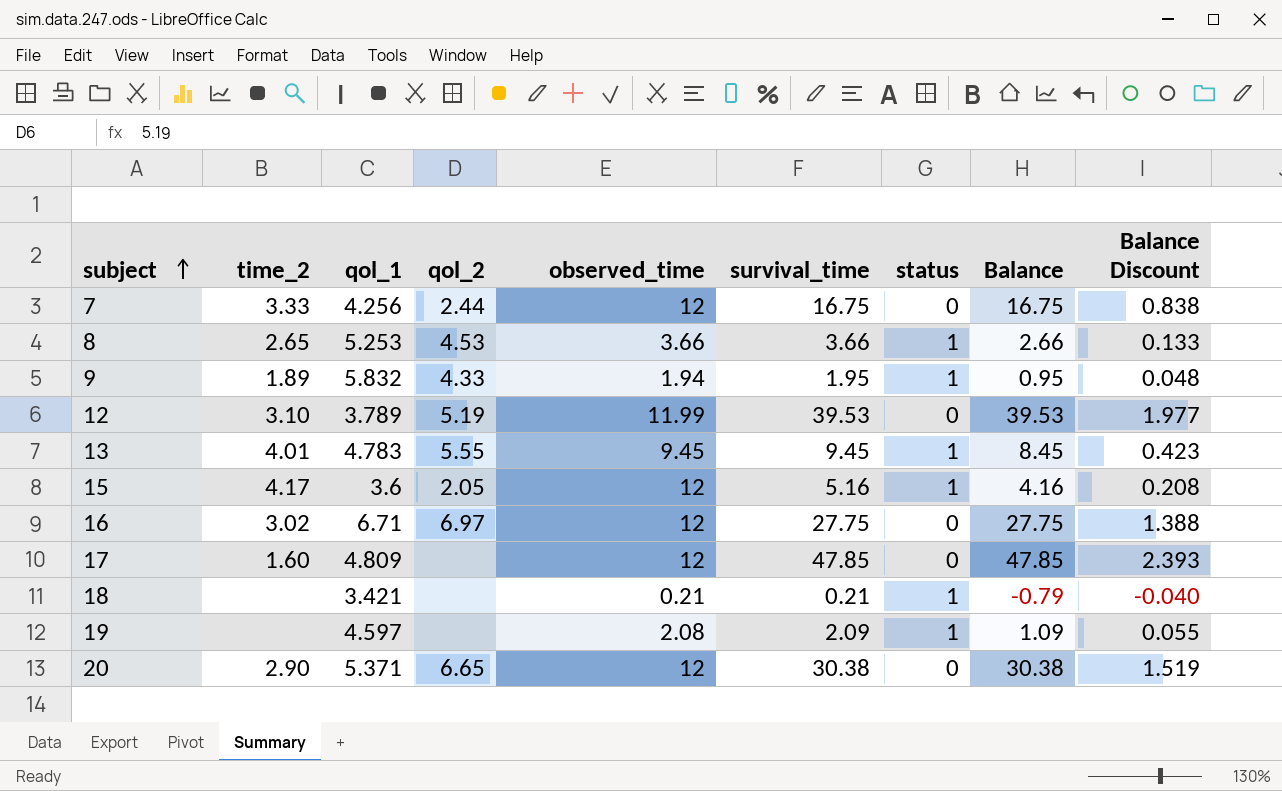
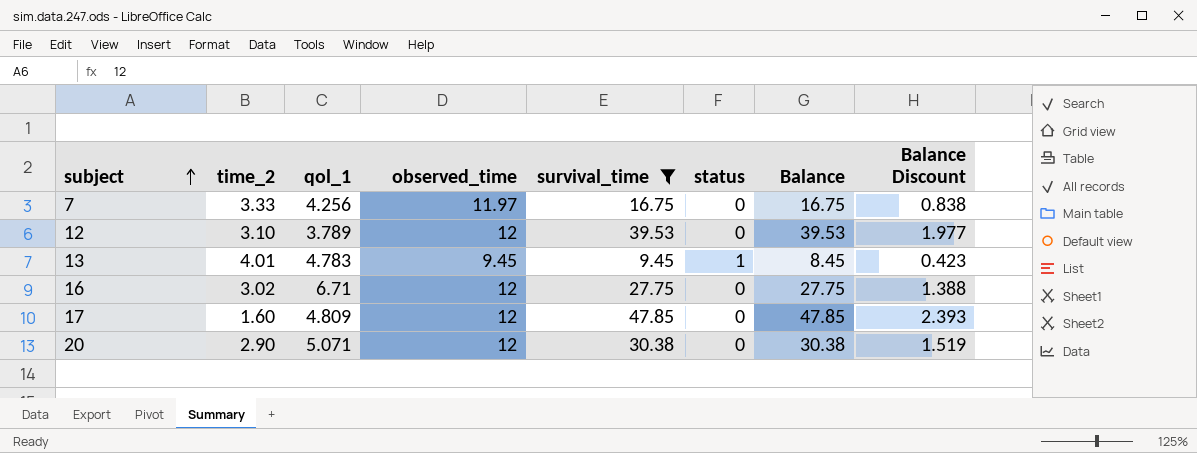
filter: none -> survival_time >= 9.45
column qol_2 | position: 4 -> none
7 | observed_time: 12 -> 11.97
12 | observed_time: 11.99 -> 12
20 | qol_1: 5.371 -> 5.071

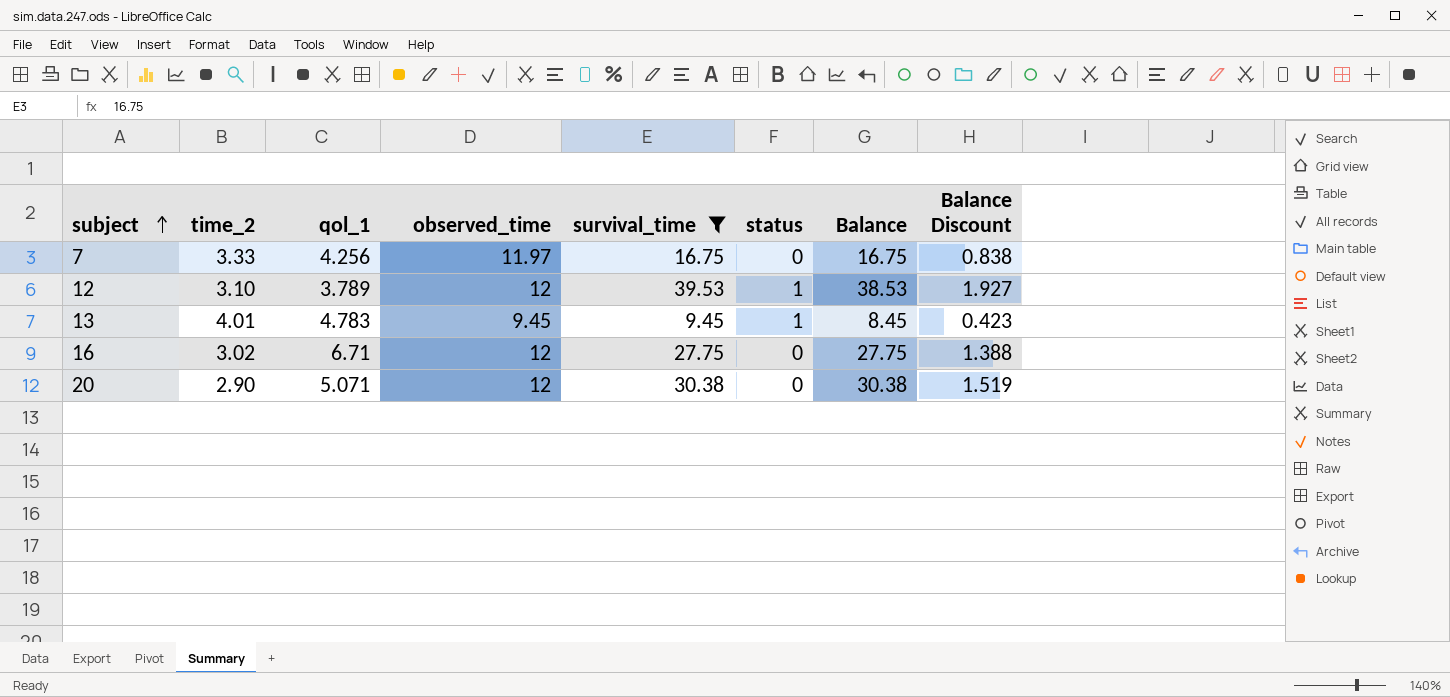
row 17: 1.60 | 4.809 | 12 | 47.85 | 0 | 47.85 | 2.393 -> none
12 | status: 0 -> 1
12 | Balance: 39.53 -> 38.53
12 | Balance Discount: 1.977 -> 1.927

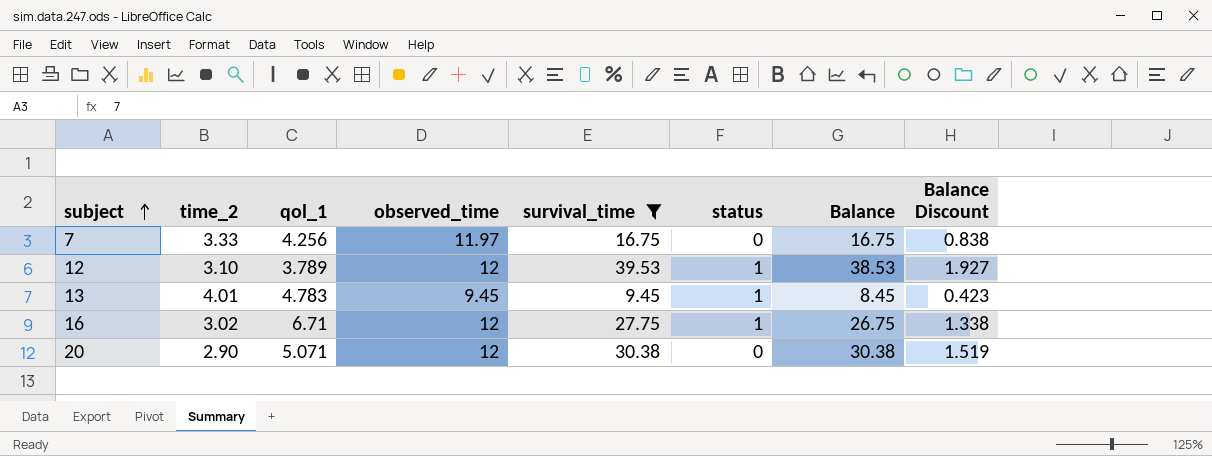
16 | status: 0 -> 1
16 | Balance: 27.75 -> 26.75
16 | Balance Discount: 1.388 -> 1.338

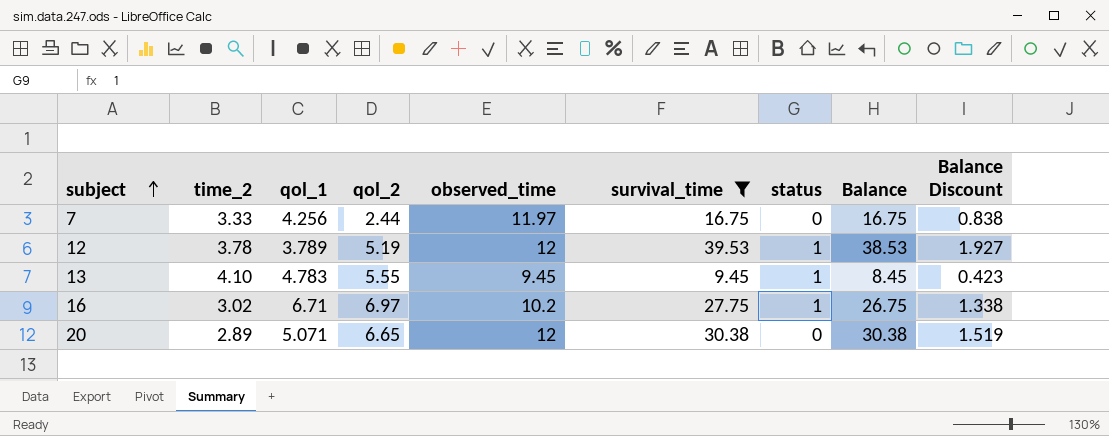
column qol_2 | position: none -> 4
12 | time_2: 3.10 -> 3.78
13 | time_2: 4.01 -> 4.10
16 | observed_time: 12 -> 10.2
20 | time_2: 2.90 -> 2.89

